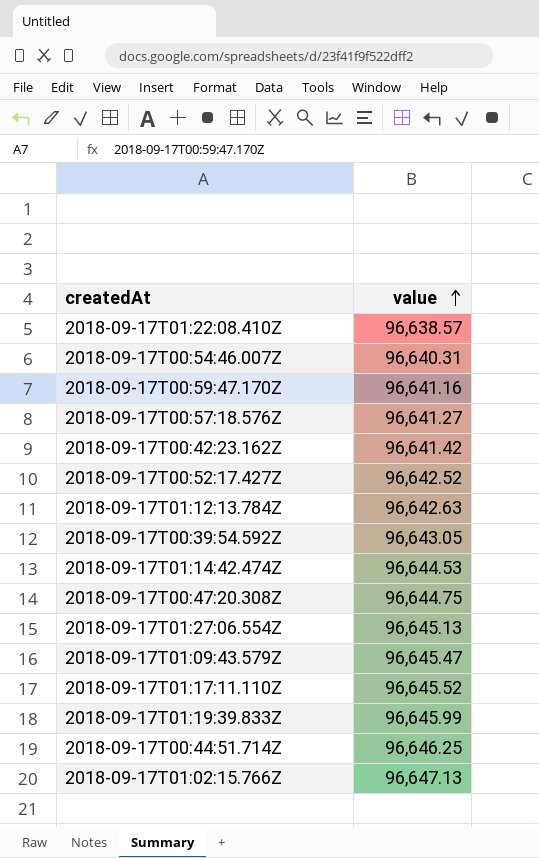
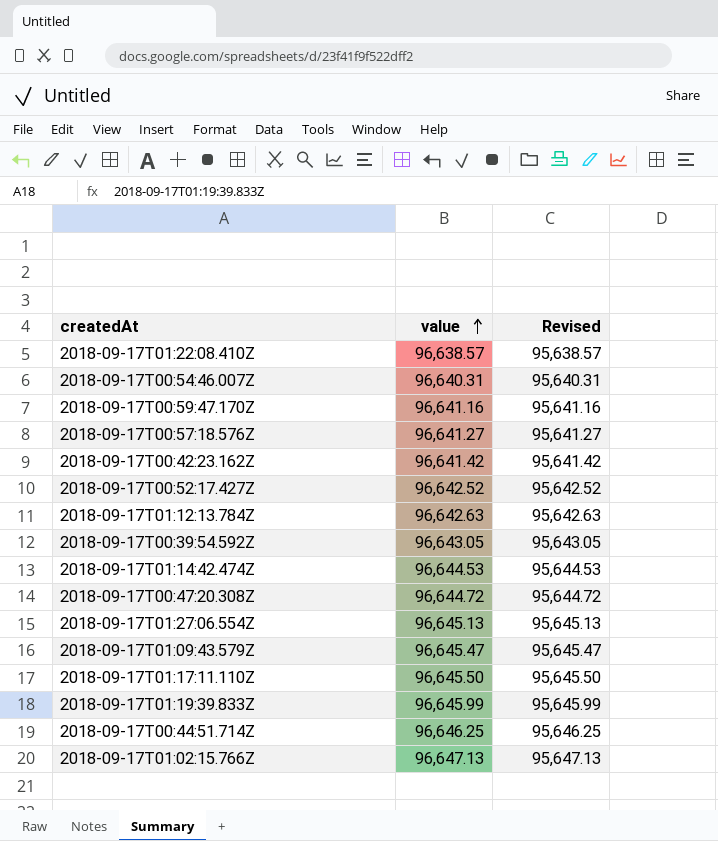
column Revised | formula: none -> [value] - 1000
2018-09-17T00:47:20.308Z | value: 96,644.75 -> 96,644.72
2018-09-17T01:17:11.110Z | value: 96,645.52 -> 96,645.50

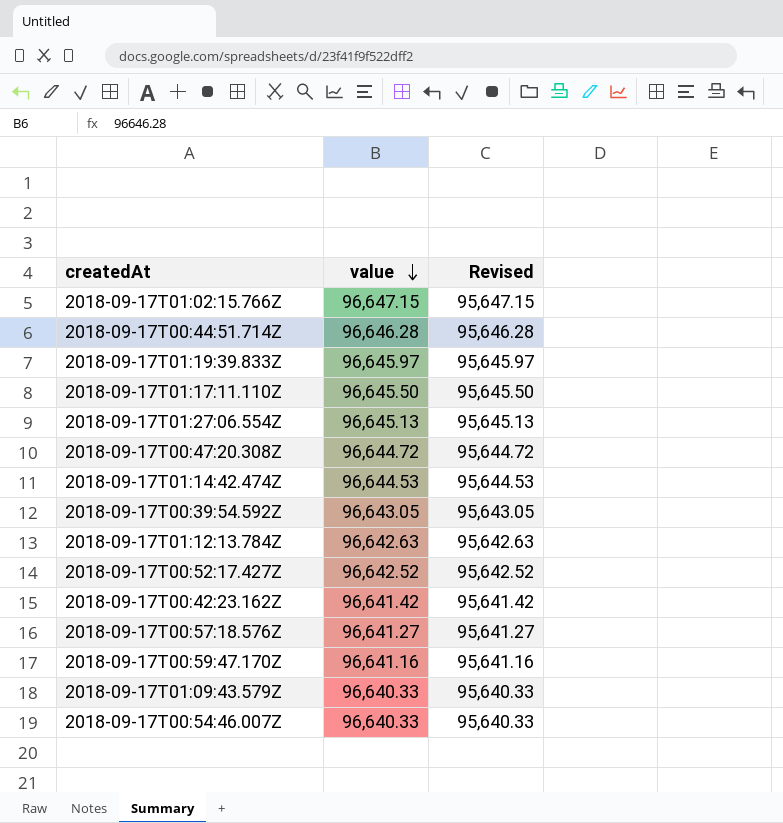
row order: value ascending -> value descending
row 2018-09-17T01:22:08.410Z: 96,638.57 | 95,638.57 -> none
2018-09-17T01:02:15.766Z | value: 96,647.13 -> 96,647.15
2018-09-17T01:02:15.766Z | Revised: 95,647.13 -> 95,647.15
2018-09-17T00:44:51.714Z | value: 96,646.25 -> 96,646.28
2018-09-17T00:44:51.714Z | Revised: 95,646.25 -> 95,646.28
2018-09-17T01:19:39.833Z | value: 96,645.99 -> 96,645.97
2018-09-17T01:19:39.833Z | Revised: 95,645.99 -> 95,645.97
2018-09-17T01:09:43.579Z | value: 96,645.47 -> 96,640.33
2018-09-17T01:09:43.579Z | Revised: 95,645.47 -> 95,640.33
2018-09-17T00:54:46.007Z | value: 96,640.31 -> 96,640.33
2018-09-17T00:54:46.007Z | Revised: 95,640.31 -> 95,640.33

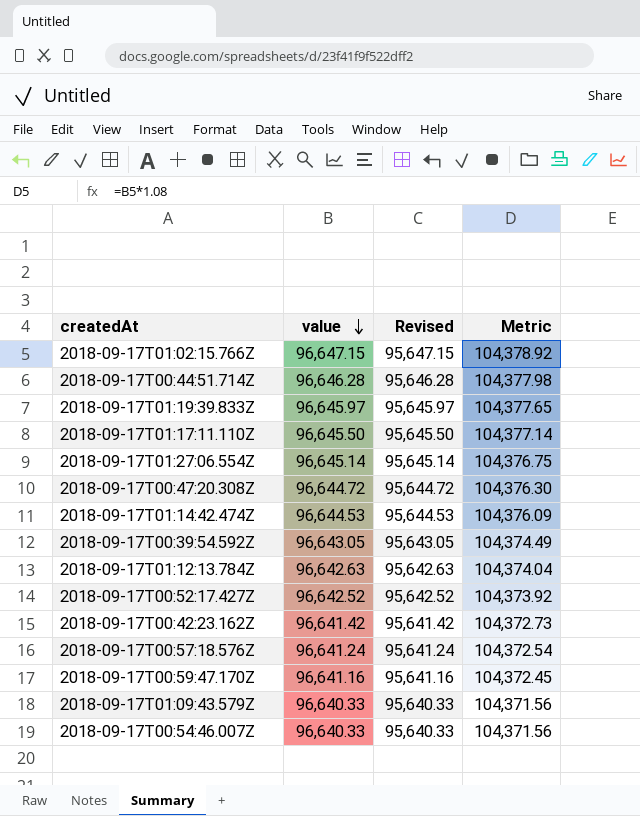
column Metric | formula: none -> [value] * 1.08
2018-09-17T01:27:06.554Z | value: 96,645.13 -> 96,645.14
2018-09-17T01:27:06.554Z | Revised: 95,645.13 -> 95,645.14
2018-09-17T00:57:18.576Z | value: 96,641.27 -> 96,641.24
2018-09-17T00:57:18.576Z | Revised: 95,641.27 -> 95,641.24

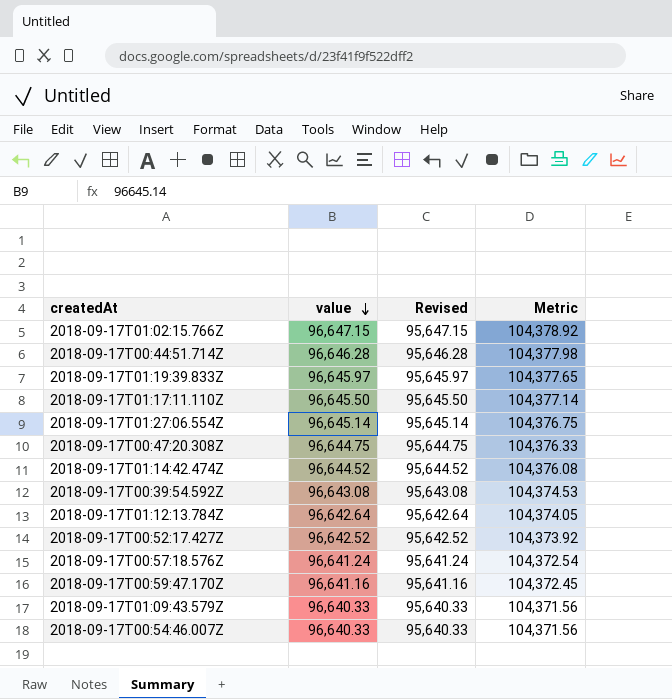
row 2018-09-17T00:42:23.162Z: 96,641.42 | 95,641.42 | 104,372.73 -> none
2018-09-17T00:47:20.308Z | value: 96,644.72 -> 96,644.75
2018-09-17T00:47:20.308Z | Revised: 95,644.72 -> 95,644.75
2018-09-17T00:47:20.308Z | Metric: 104,376.30 -> 104,376.33
2018-09-17T01:14:42.474Z | value: 96,644.53 -> 96,644.52
2018-09-17T01:14:42.474Z | Revised: 95,644.53 -> 95,644.52
2018-09-17T01:14:42.474Z | Metric: 104,376.09 -> 104,376.08
2018-09-17T00:39:54.592Z | value: 96,643.05 -> 96,643.08
2018-09-17T00:39:54.592Z | Revised: 95,643.05 -> 95,643.08
2018-09-17T00:39:54.592Z | Metric: 104,374.49 -> 104,374.53
2018-09-17T01:12:13.784Z | value: 96,642.63 -> 96,642.64
2018-09-17T01:12:13.784Z | Revised: 95,642.63 -> 95,642.64
2018-09-17T01:12:13.784Z | Metric: 104,374.04 -> 104,374.05

